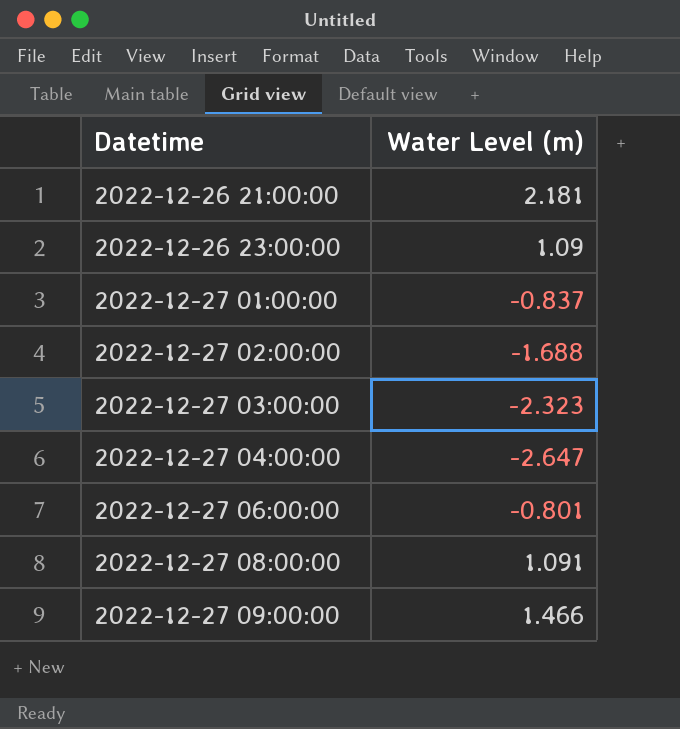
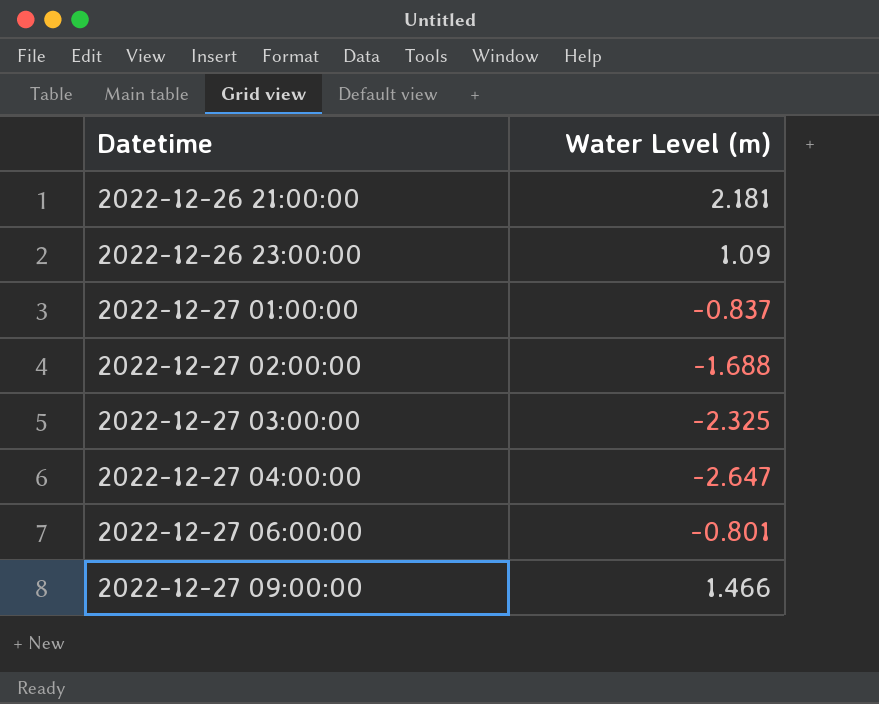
row 2022-12-27 08:00:00: 1.091 -> none
2022-12-27 03:00:00 | Water Level (m): -2.323 -> -2.325

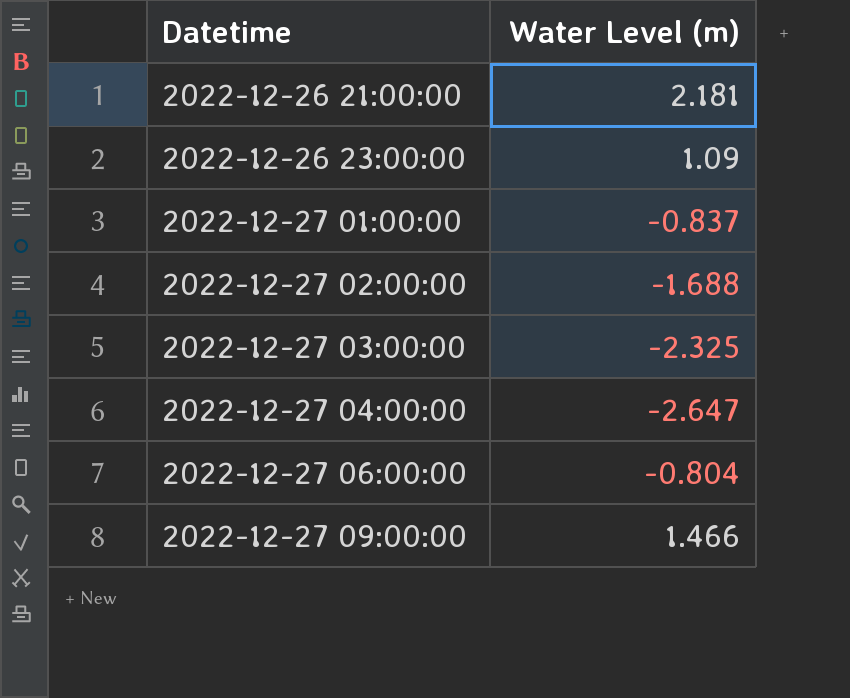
2022-12-27 06:00:00 | Water Level (m): -0.801 -> -0.804

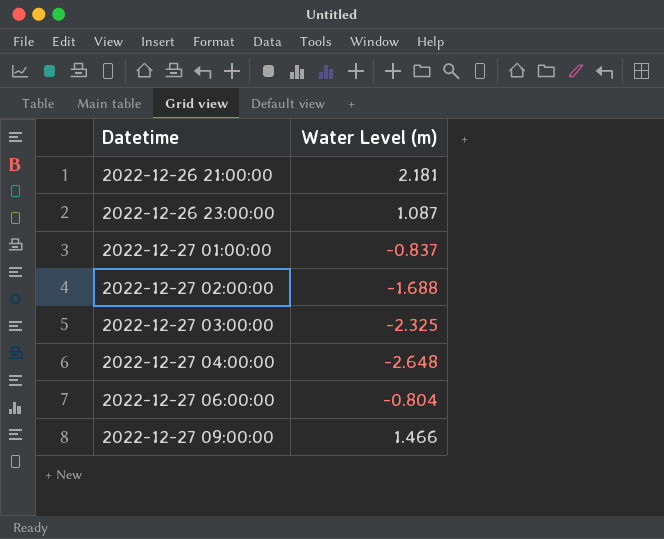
2022-12-26 23:00:00 | Water Level (m): 1.09 -> 1.087
2022-12-27 04:00:00 | Water Level (m): -2.647 -> -2.648

